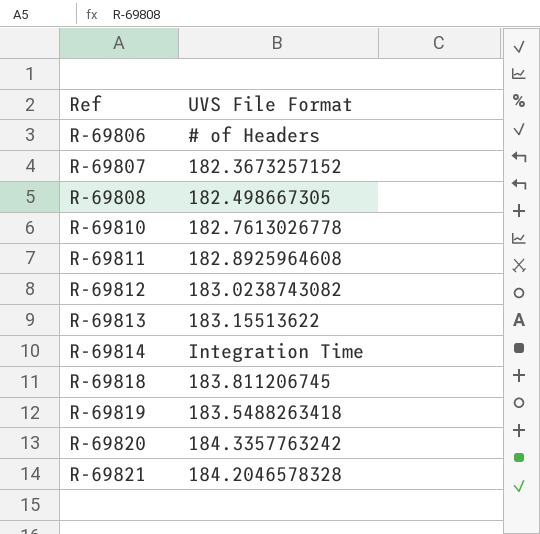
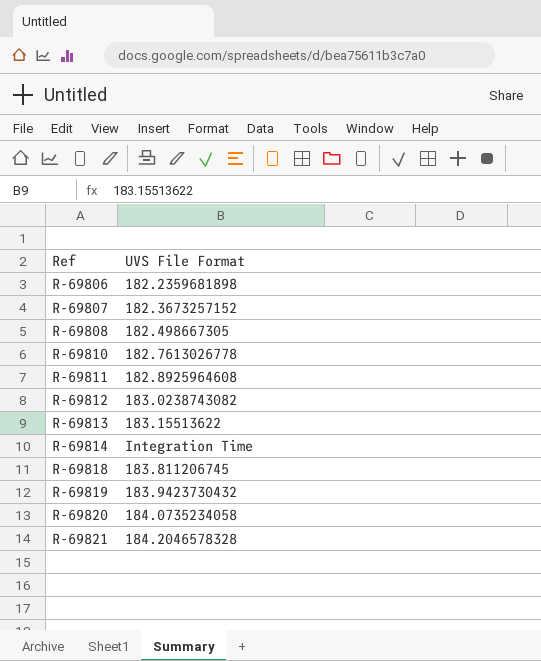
R-69806 | UVS File Format: # of Headers -> 182.2359681898
R-69819 | UVS File Format: 183.5488263418 -> 183.9423730432
R-69820 | UVS File Format: 184.3357763242 -> 184.0735234058

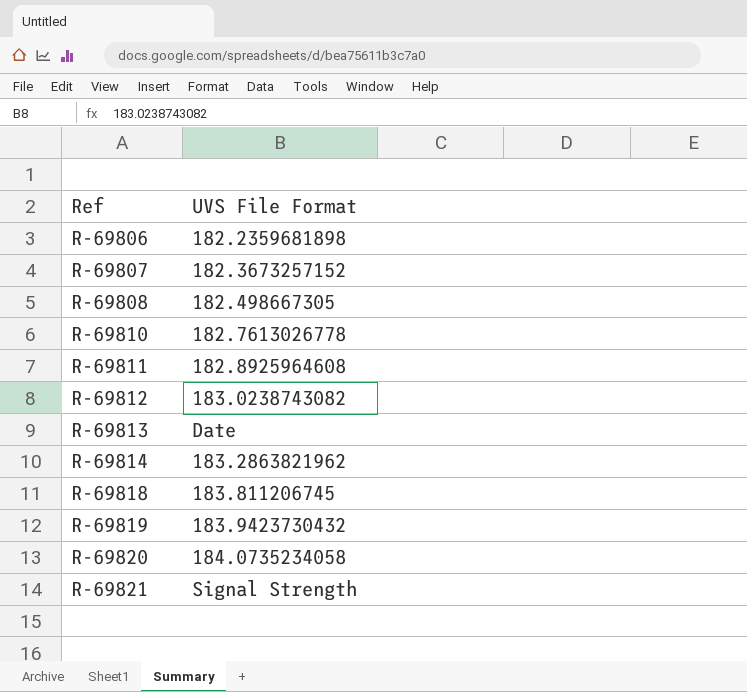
R-69813 | UVS File Format: 183.15513622 -> Date
R-69814 | UVS File Format: Integration Time -> 183.2863821962
R-69821 | UVS File Format: 184.2046578328 -> Signal Strength

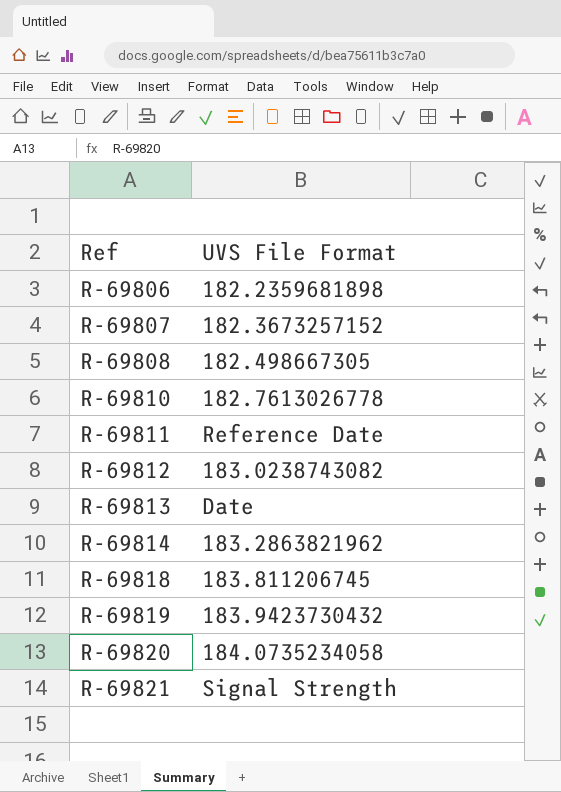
R-69811 | UVS File Format: 182.8925964608 -> Reference Date

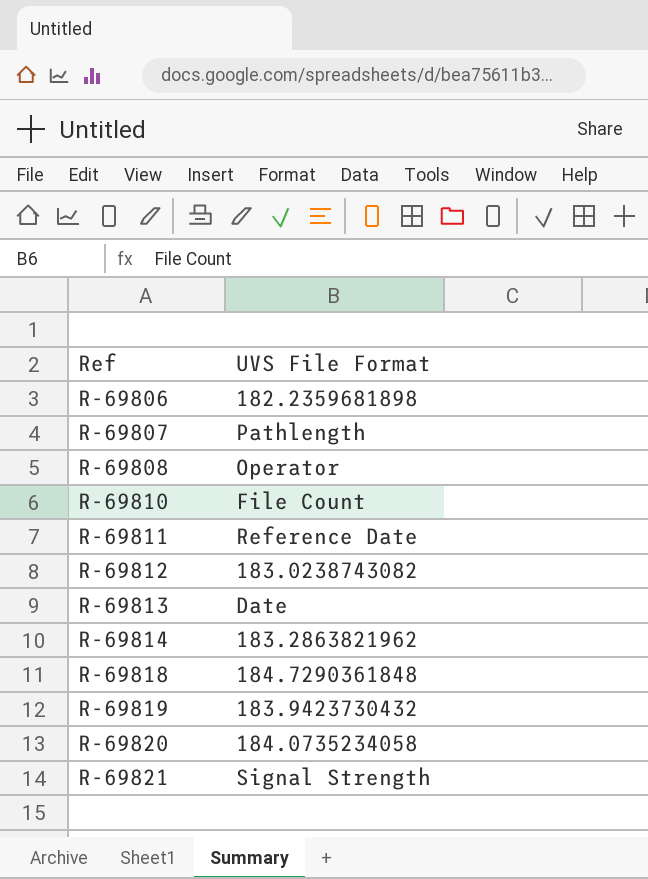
R-69807 | UVS File Format: 182.3673257152 -> Pathlength
R-69808 | UVS File Format: 182.498667305 -> Operator
R-69810 | UVS File Format: 182.7613026778 -> File Count
R-69818 | UVS File Format: 183.811206745 -> 184.7290361848

